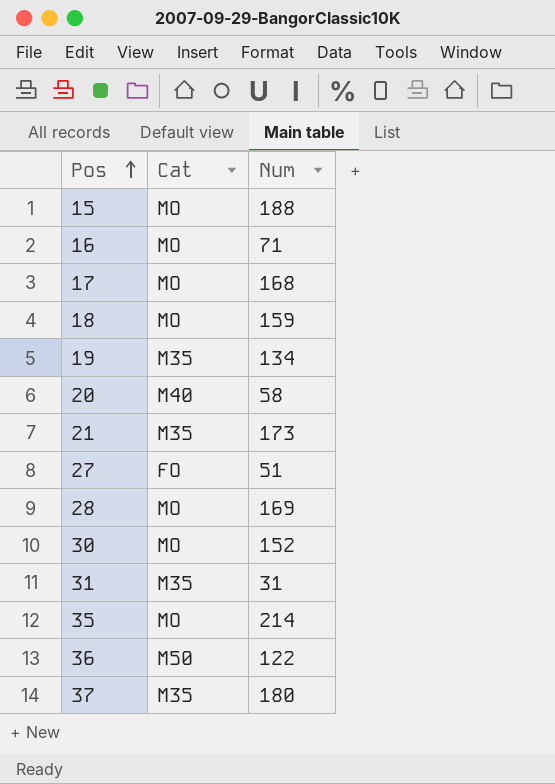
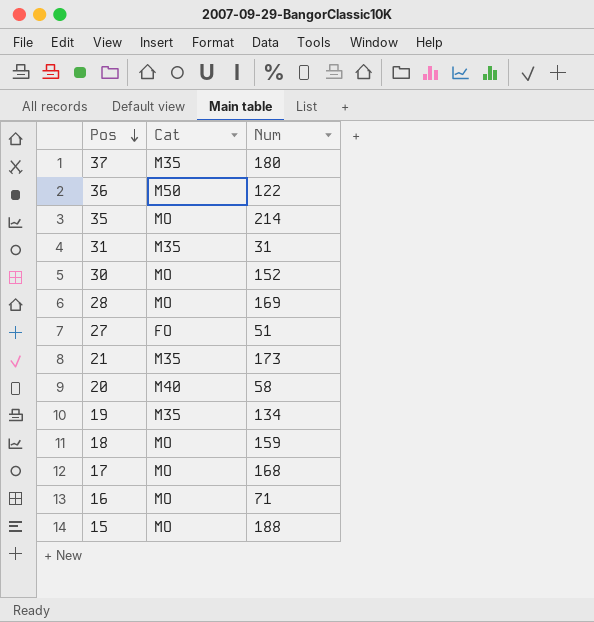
row order: Pos ascending -> Pos descending

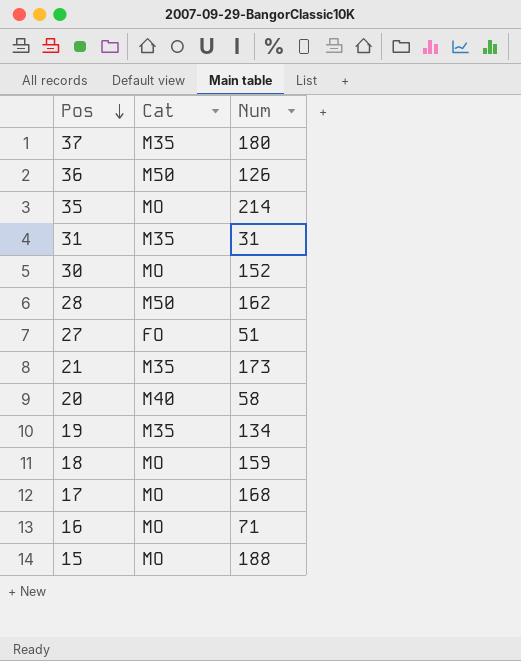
36 | Num: 122 -> 126
28 | Cat: MO -> M50
28 | Num: 169 -> 162

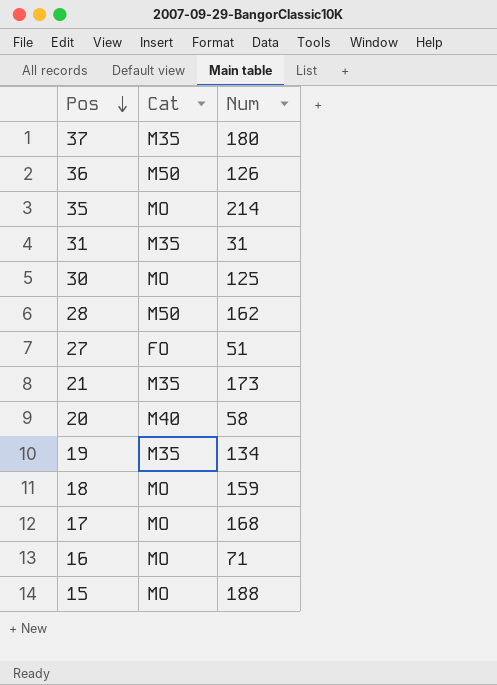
30 | Num: 152 -> 125

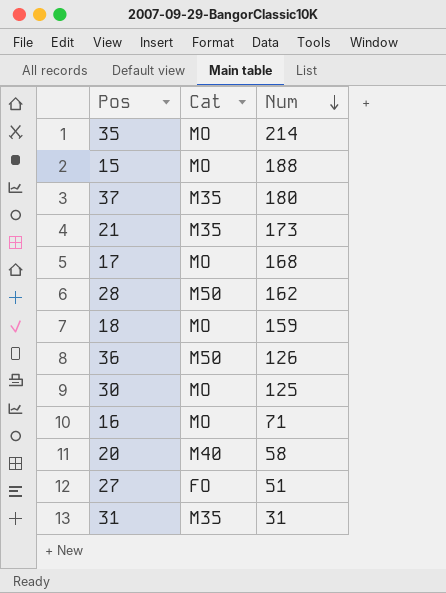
row order: Pos descending -> Num descending
row 19: M35 | 134 -> none

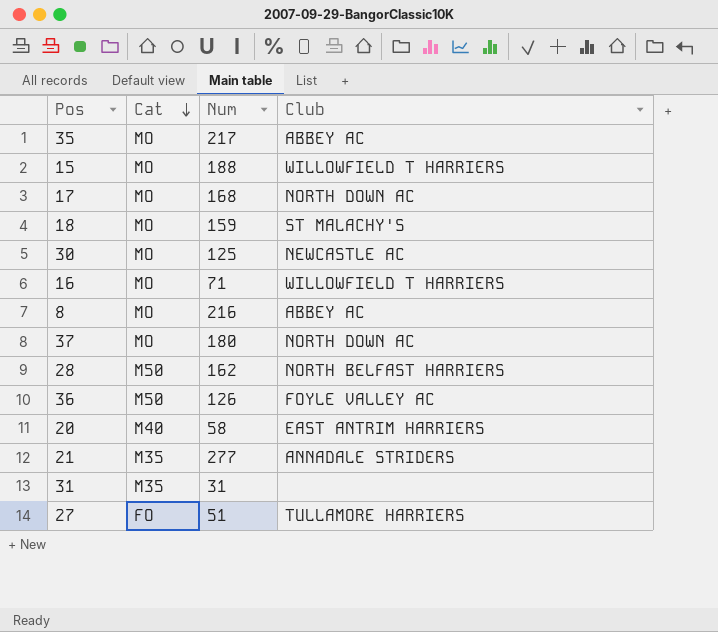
row order: Num descending -> Cat descending
column Club | position: none -> 4
35 | Num: 214 -> 217
row 8: none -> MO | 216 | ABBEY AC
37 | Cat: M35 -> MO
21 | Num: 173 -> 277

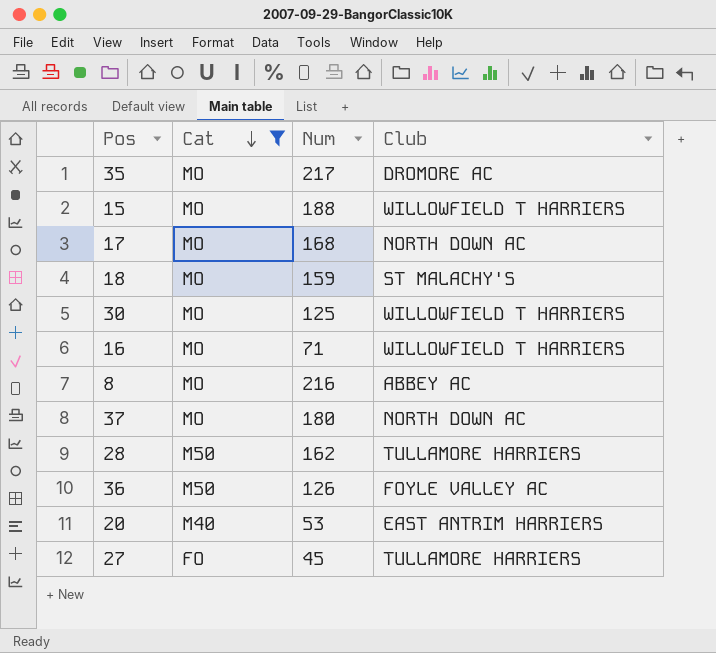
filter: none -> Cat != M35
35 | Club: ABBEY AC -> DROMORE AC
30 | Club: NEWCASTLE AC -> WILLOWFIELD T HARRIERS
28 | Club: NORTH BELFAST HARRIERS -> TULLAMORE HARRIERS
20 | Num: 58 -> 53
27 | Num: 51 -> 45

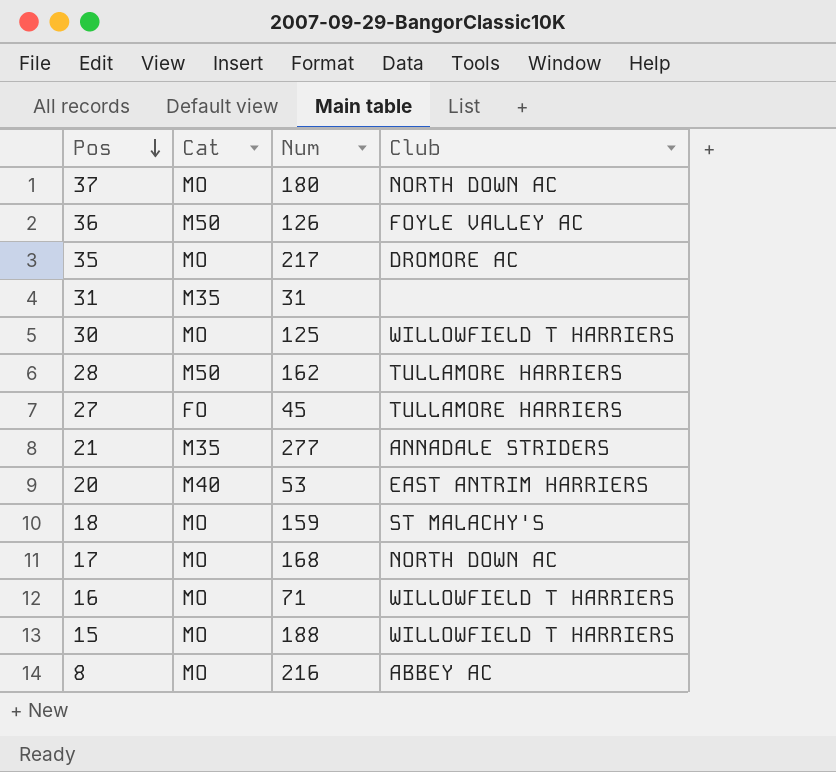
filter: Cat != M35 -> none
row order: Cat descending -> Pos descending

